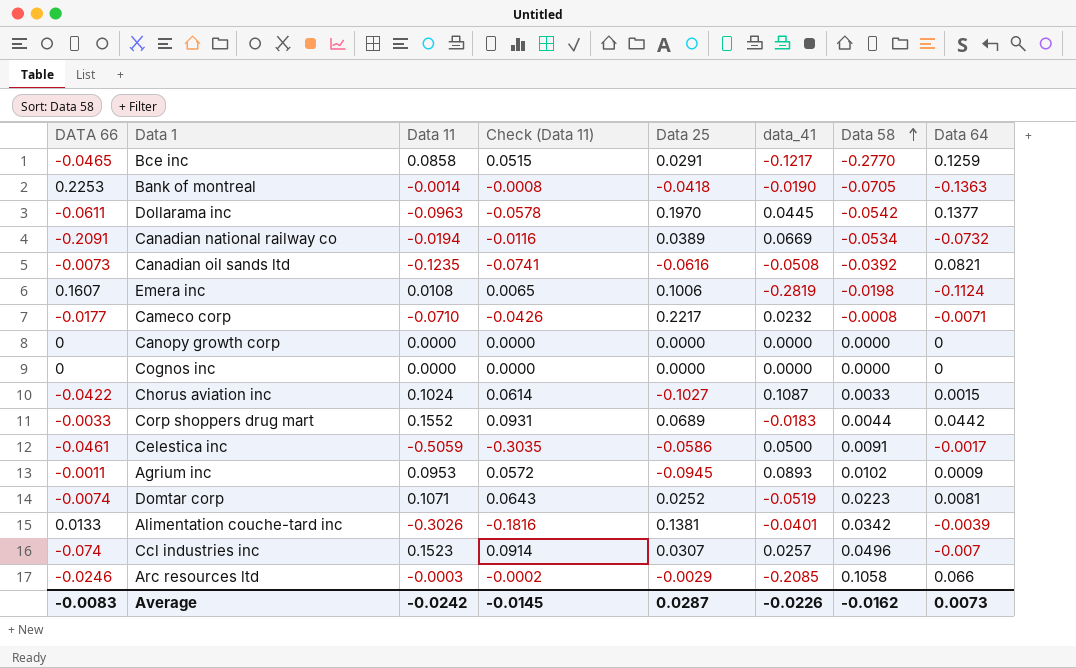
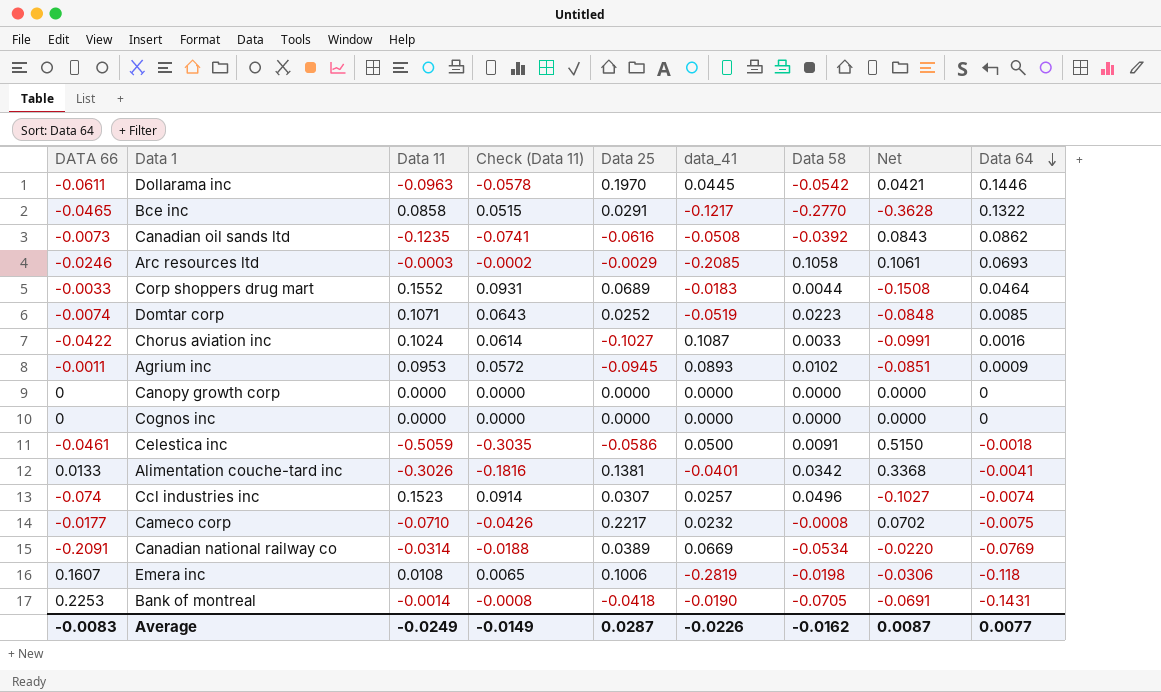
row order: Data 58 ascending -> Data 64 descending
column Net | formula: none -> [Data 58] - [Data 11]
Dollarama inc | Data 64: 0.1377 -> 0.1446
Bce inc | Data 64: 0.1259 -> 0.1322
Canadian oil sands ltd | Data 64: 0.0821 -> 0.0862
Arc resources ltd | Data 64: 0.066 -> 0.0693
Corp shoppers drug mart | Data 64: 0.0442 -> 0.0464
Domtar corp | Data 64: 0.0081 -> 0.0085
Chorus aviation inc | Data 64: 0.0015 -> 0.0016
Celestica inc | Data 64: -0.0017 -> -0.0018
Alimentation couche-tard inc | Data 64: -0.0039 -> -0.0041
Ccl industries inc | Data 64: -0.007 -> -0.0074
Cameco corp | Data 64: -0.0071 -> -0.0075
Canadian national railway co | Data 11: -0.0194 -> -0.0314
Canadian national railway co | Check (Data 11): -0.0116 -> -0.0188
Canadian national railway co | Data 64: -0.0732 -> -0.0769
Emera inc | Data 64: -0.1124 -> -0.118
Bank of montreal | Data 64: -0.1363 -> -0.1431
Average | Data 11: -0.0242 -> -0.0249
Average | Check (Data 11): -0.0145 -> -0.0149
Average | Data 64: 0.0073 -> 0.0077

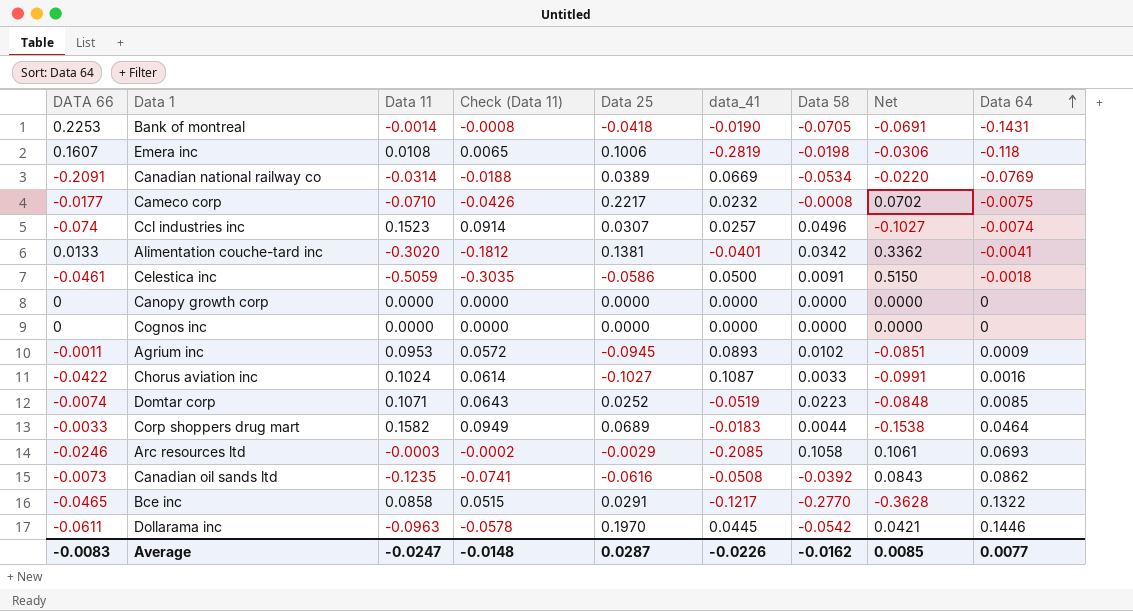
row order: Data 64 descending -> Data 64 ascending
Alimentation couche-tard inc | Data 11: -0.3026 -> -0.3020
Alimentation couche-tard inc | Check (Data 11): -0.1816 -> -0.1812
Alimentation couche-tard inc | Net: 0.3368 -> 0.3362
Corp shoppers drug mart | Data 11: 0.1552 -> 0.1582
Corp shoppers drug mart | Check (Data 11): 0.0931 -> 0.0949
Corp shoppers drug mart | Net: -0.1508 -> -0.1538
Average | Data 11: -0.0249 -> -0.0247
Average | Check (Data 11): -0.0149 -> -0.0148
Average | Net: 0.0087 -> 0.0085

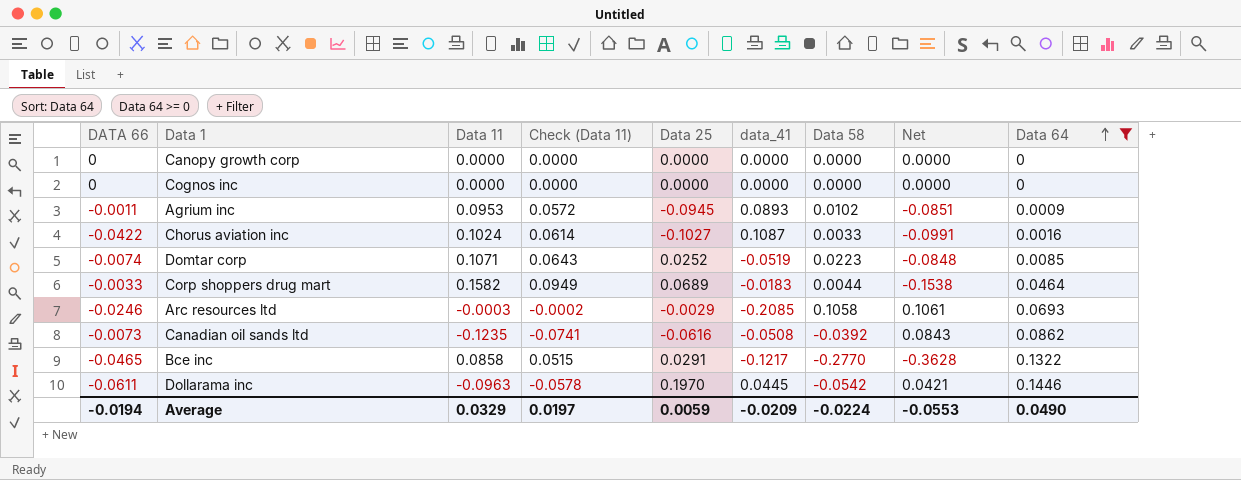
filter: none -> Data 64 >= 0
Average | DATA 66: -0.0083 -> -0.0194
Average | Data 11: -0.0247 -> 0.0329
Average | Check (Data 11): -0.0148 -> 0.0197
Average | Data 25: 0.0287 -> 0.0059
Average | data_41: -0.0226 -> -0.0209
Average | Data 58: -0.0162 -> -0.0224
Average | Net: 0.0085 -> -0.0553
Average | Data 64: 0.0077 -> 0.0490

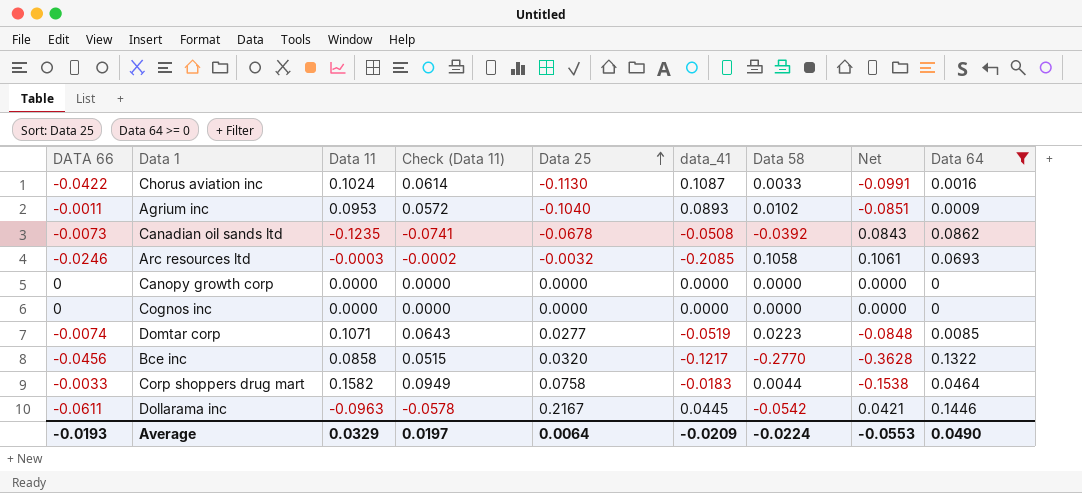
row order: Data 64 ascending -> Data 25 ascending
Chorus aviation inc | Data 25: -0.1027 -> -0.1130
Agrium inc | Data 25: -0.0945 -> -0.1040
Canadian oil sands ltd | Data 25: -0.0616 -> -0.0678
Arc resources ltd | Data 25: -0.0029 -> -0.0032
Domtar corp | Data 25: 0.0252 -> 0.0277
Bce inc | DATA 66: -0.0465 -> -0.0456
Bce inc | Data 25: 0.0291 -> 0.0320
Corp shoppers drug mart | Data 25: 0.0689 -> 0.0758
Dollarama inc | Data 25: 0.1970 -> 0.2167
Average | DATA 66: -0.0194 -> -0.0193
Average | Data 25: 0.0059 -> 0.0064

